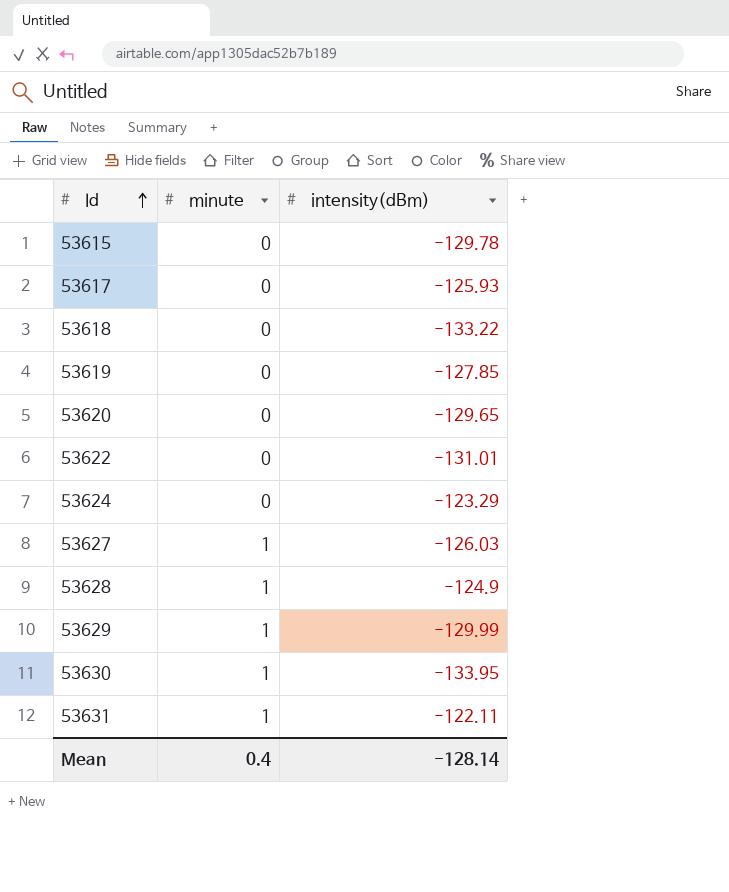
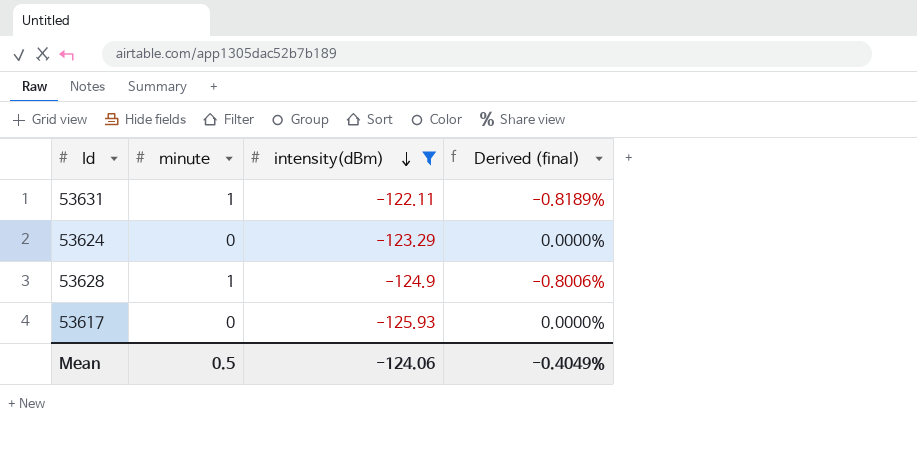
filter: none -> intensity(dBm) >= -125.93
row order: Id ascending -> intensity(dBm) descending
column Derived (final) | formula: none -> [minute] / [intensity(dBm)]
Mean | minute: 0.4 -> 0.5
Mean | intensity(dBm): -128.14 -> -124.06

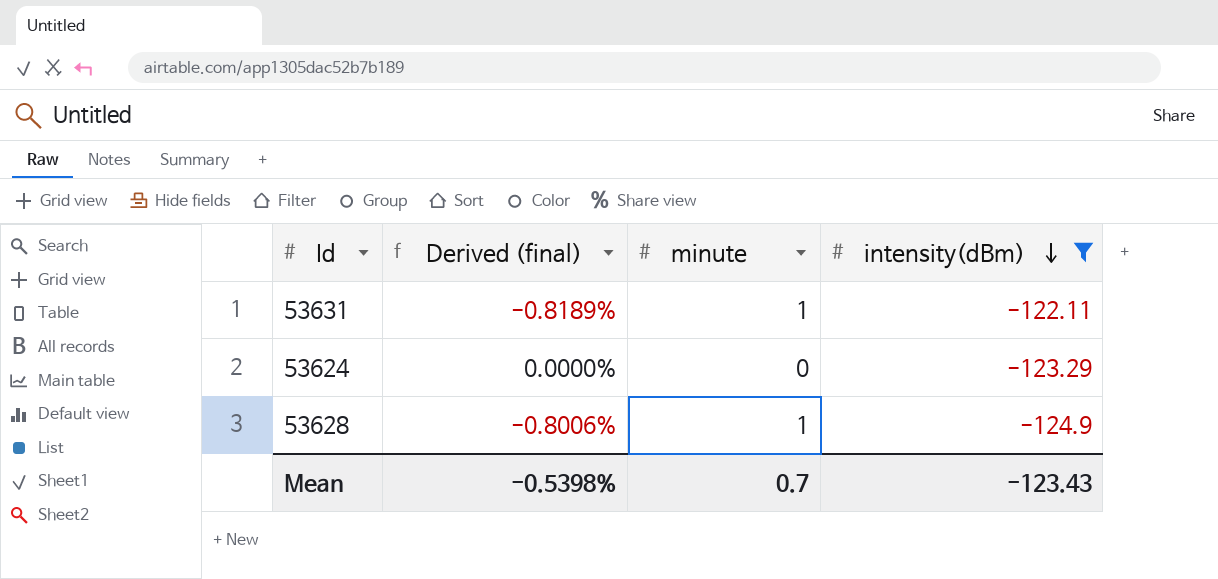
column Derived (final) | position: 4 -> 2
row 53617: 0 | -125.93 | 0.0000% -> none
Mean | Derived (final): -0.4049% -> -0.5398%
Mean | minute: 0.5 -> 0.7
Mean | intensity(dBm): -124.06 -> -123.43

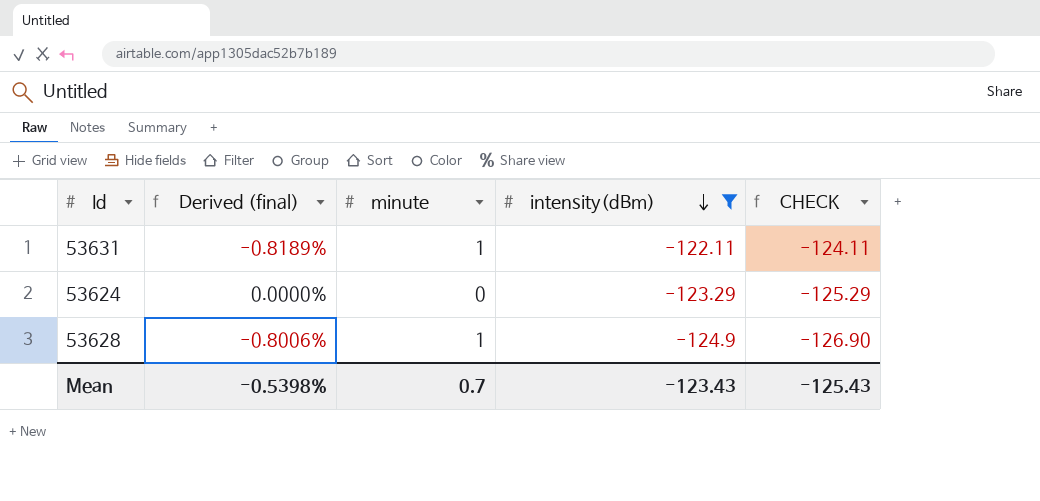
column CHECK | formula: none -> [intensity(dBm)] - 2

